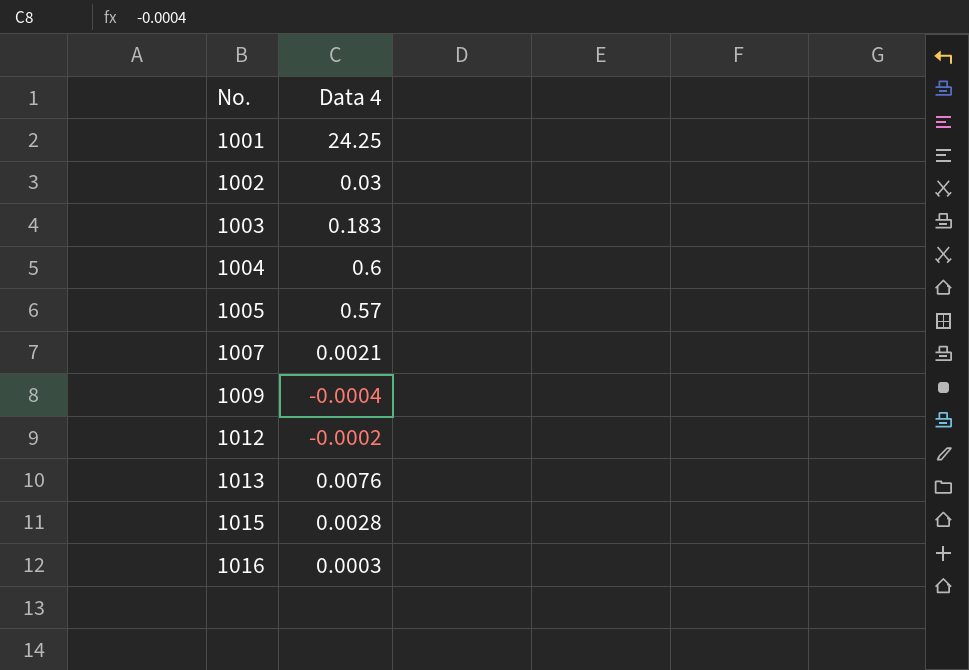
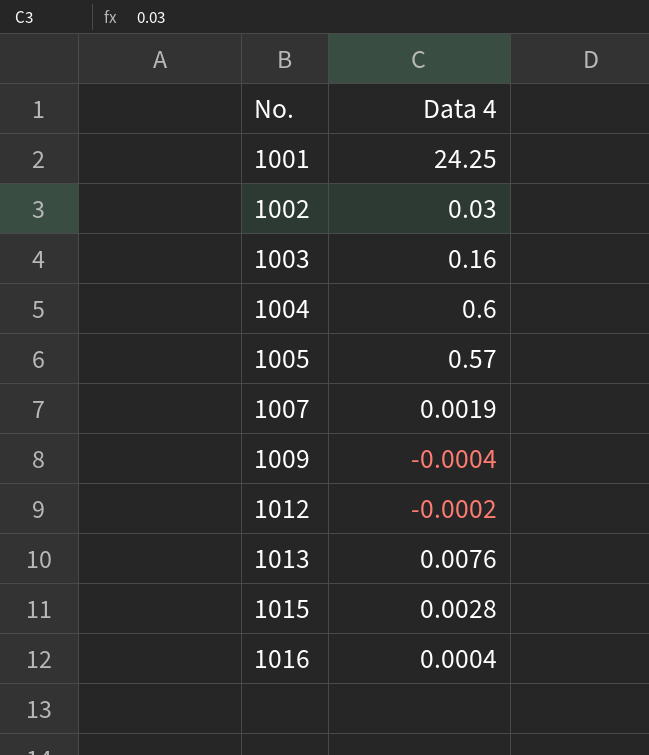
1003 | Data 4: 0.183 -> 0.16
1007 | Data 4: 0.0021 -> 0.0019
1016 | Data 4: 0.0003 -> 0.0004

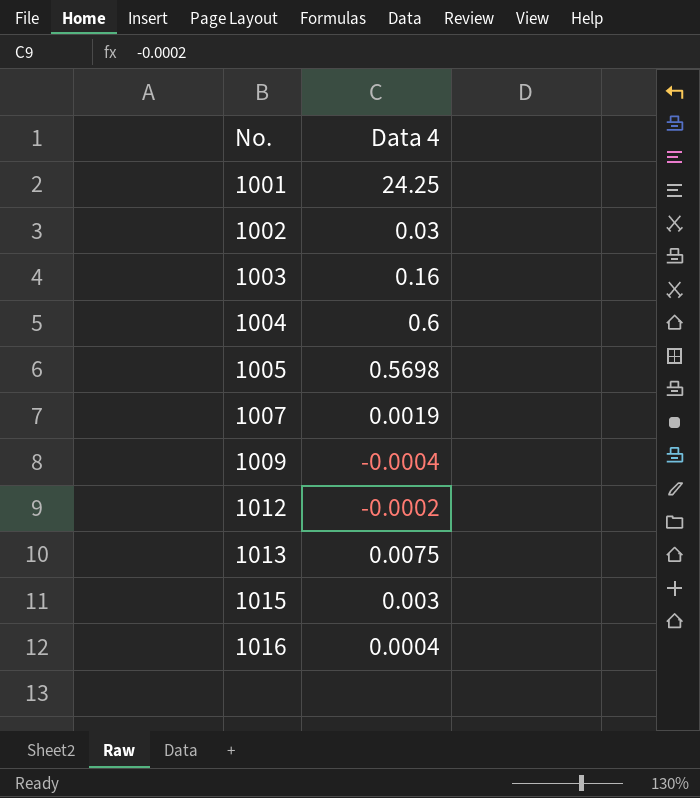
1005 | Data 4: 0.57 -> 0.5698
1013 | Data 4: 0.0076 -> 0.0075
1015 | Data 4: 0.0028 -> 0.003

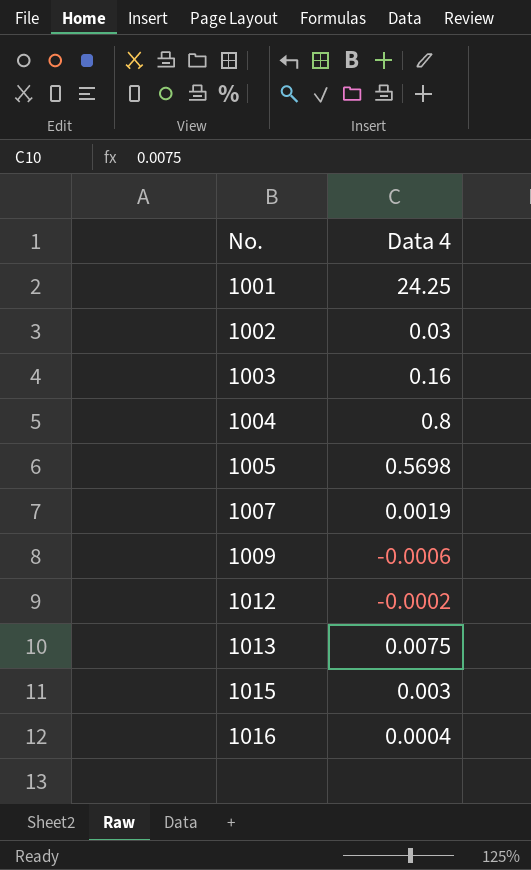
1004 | Data 4: 0.6 -> 0.8
1009 | Data 4: -0.0004 -> -0.0006

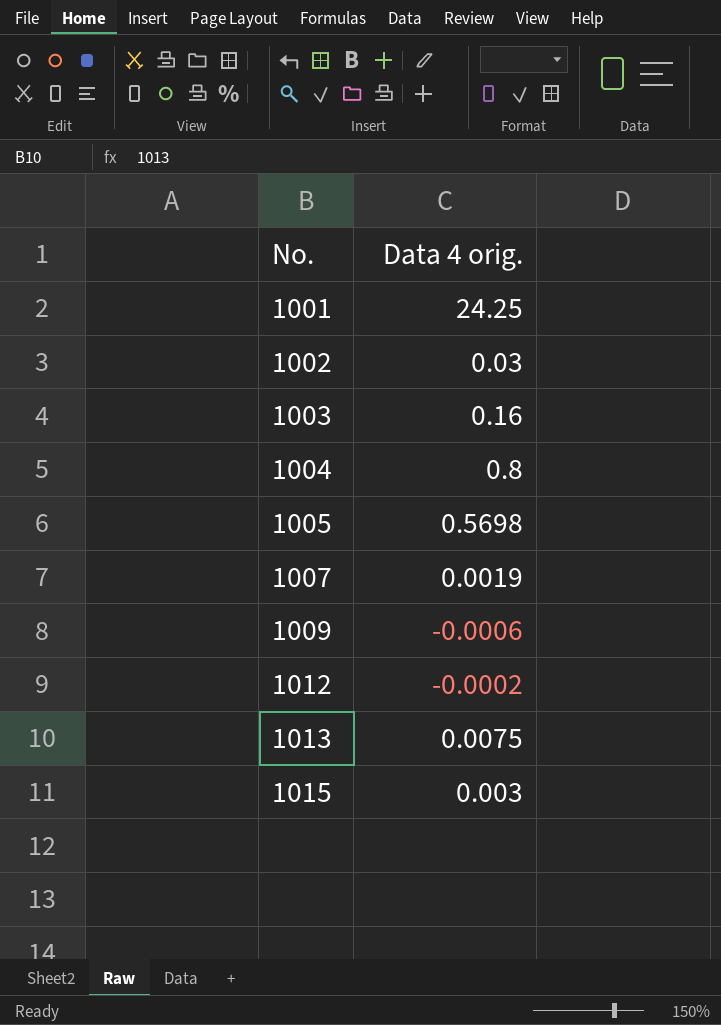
column name: Data 4 -> Data 4 orig.
row 1016: 0.0004 -> none

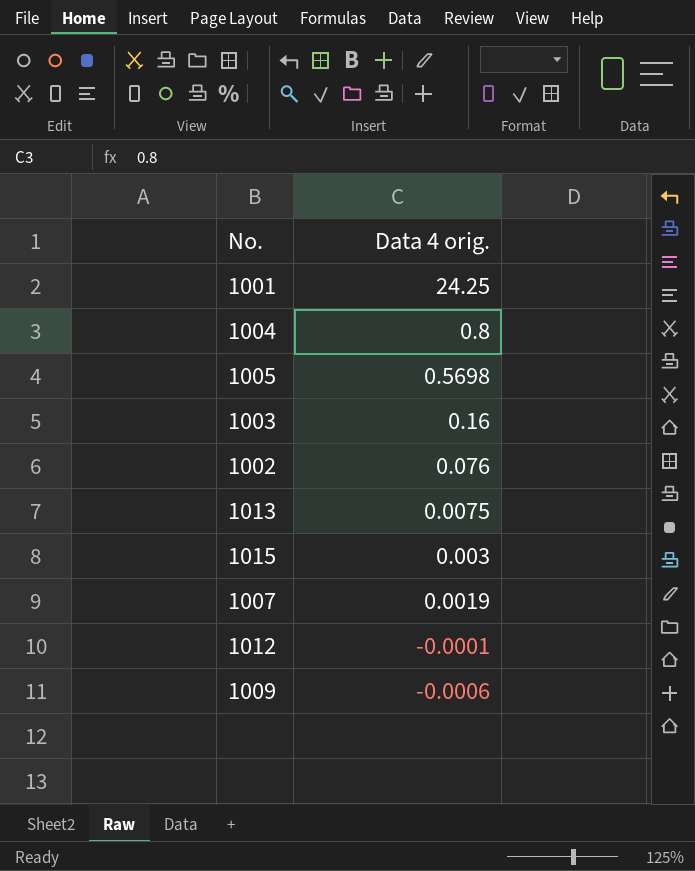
row order: No. ascending -> Data 4 orig. descending
1002 | Data 4 orig.: 0.03 -> 0.076
1012 | Data 4 orig.: -0.0002 -> -0.0001

